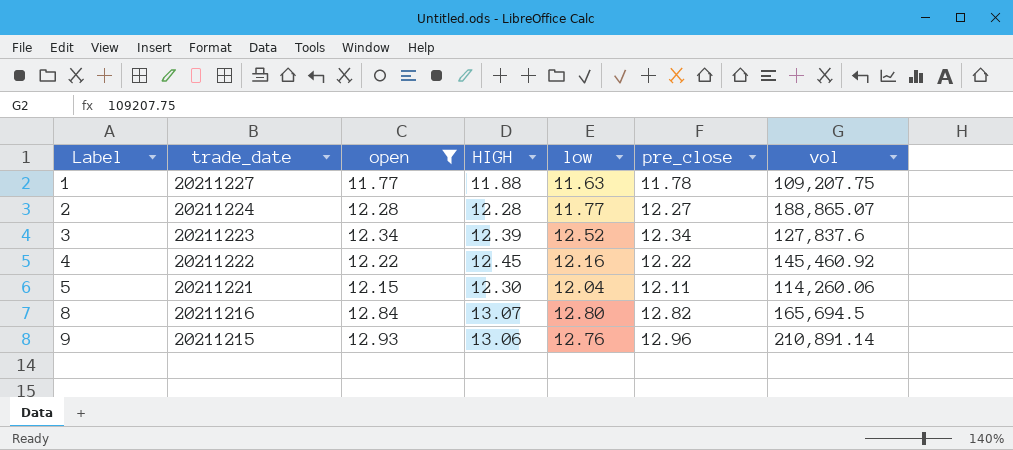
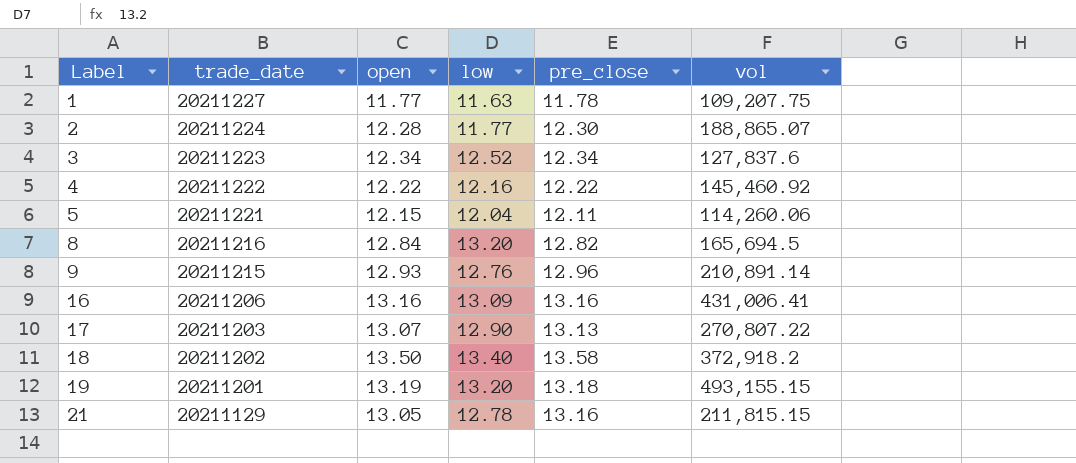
filter: open <= 12.93 -> none
column HIGH | position: 4 -> none
2 | pre_close: 12.27 -> 12.30
8 | low: 12.80 -> 13.20

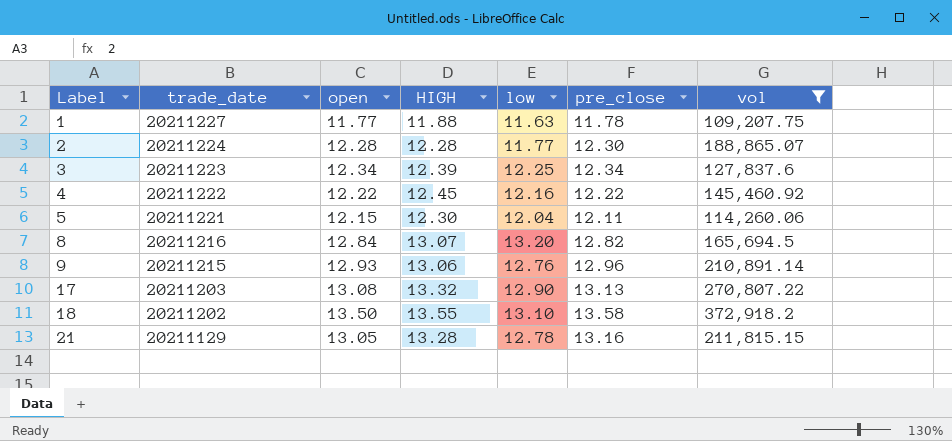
filter: none -> vol <= 372,918.2
column HIGH | position: none -> 4
3 | low: 12.52 -> 12.25
17 | open: 13.07 -> 13.08
18 | low: 13.40 -> 13.10

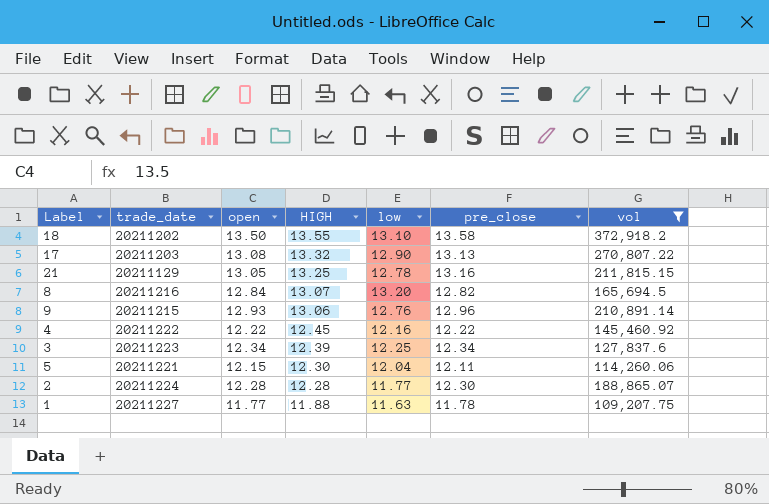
row order: Label ascending -> HIGH descending
21 | HIGH: 13.28 -> 13.25

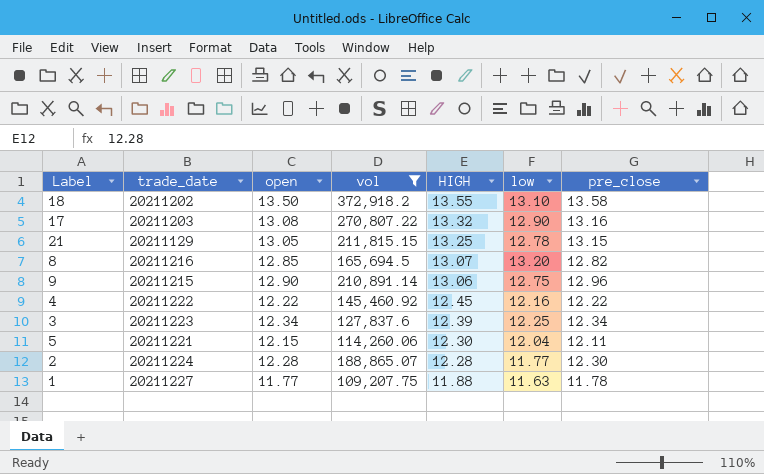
column vol | position: 7 -> 4
17 | pre_close: 13.13 -> 13.16
21 | pre_close: 13.16 -> 13.15
8 | open: 12.84 -> 12.85
9 | open: 12.93 -> 12.90
9 | low: 12.76 -> 12.75

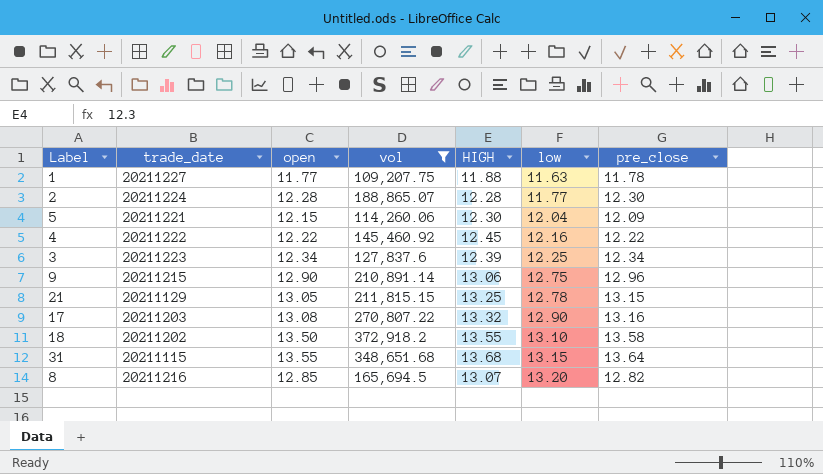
row order: HIGH descending -> low ascending
5 | pre_close: 12.11 -> 12.09
row 31: none -> 20211115 | 13.55 | 348,651.68 | 13.68 | 13.15 | 13.64

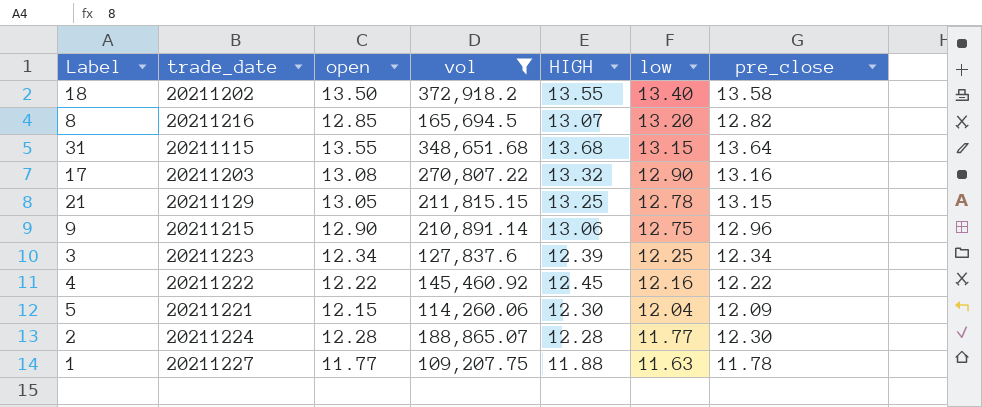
row order: low ascending -> low descending
18 | low: 13.10 -> 13.40

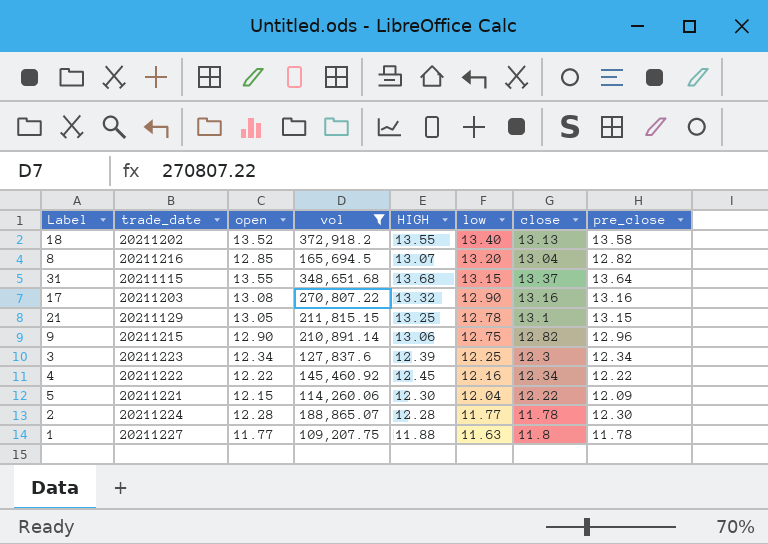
column close | position: none -> 7
18 | open: 13.50 -> 13.52

